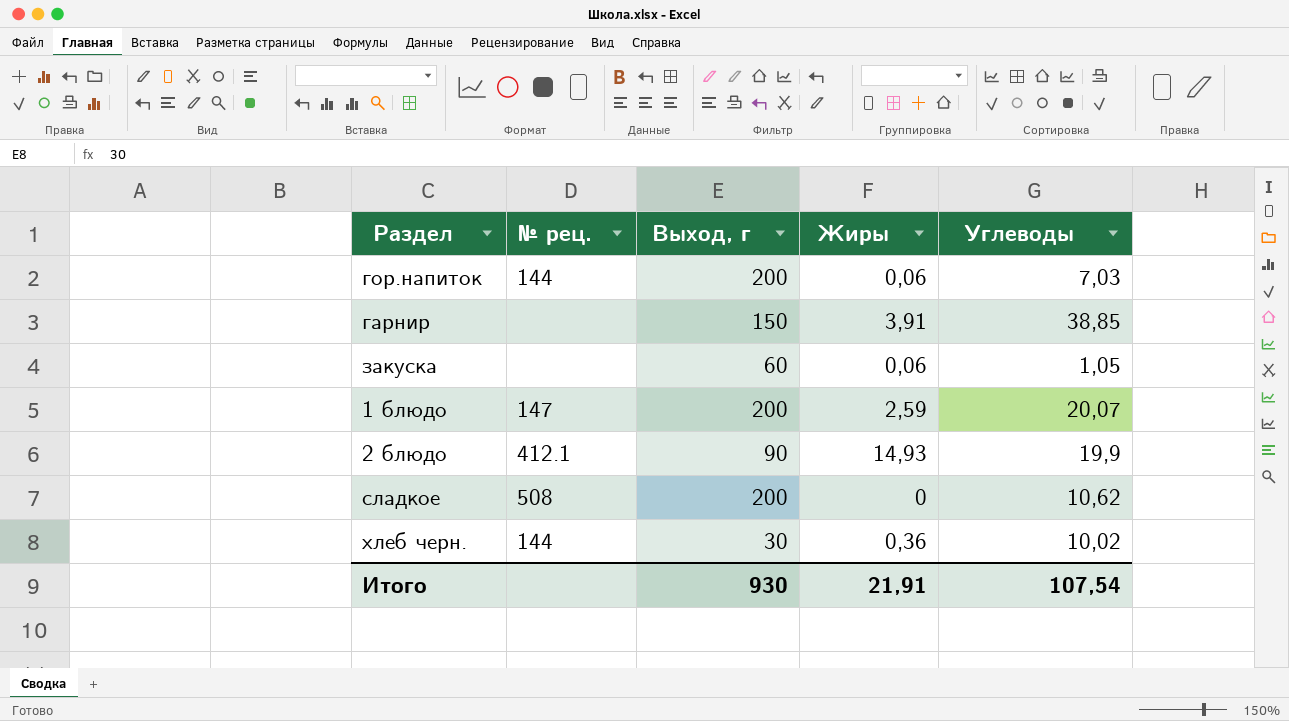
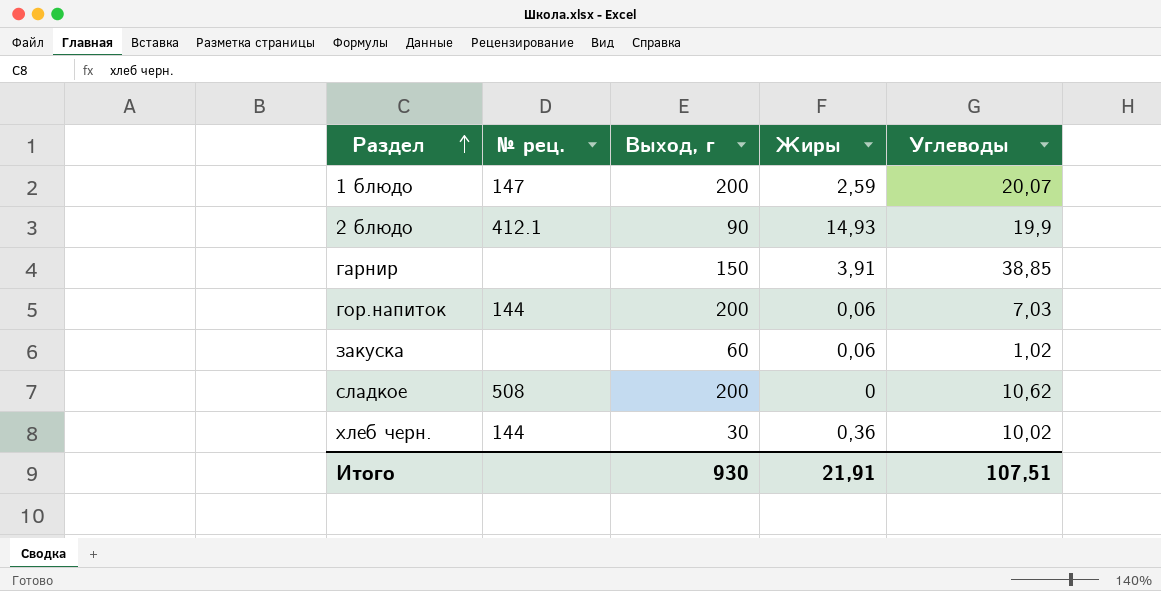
row order: none -> Раздел ascending
закуска | Углеводы: 1,05 -> 1,02
Итого | Углеводы: 107,54 -> 107,51

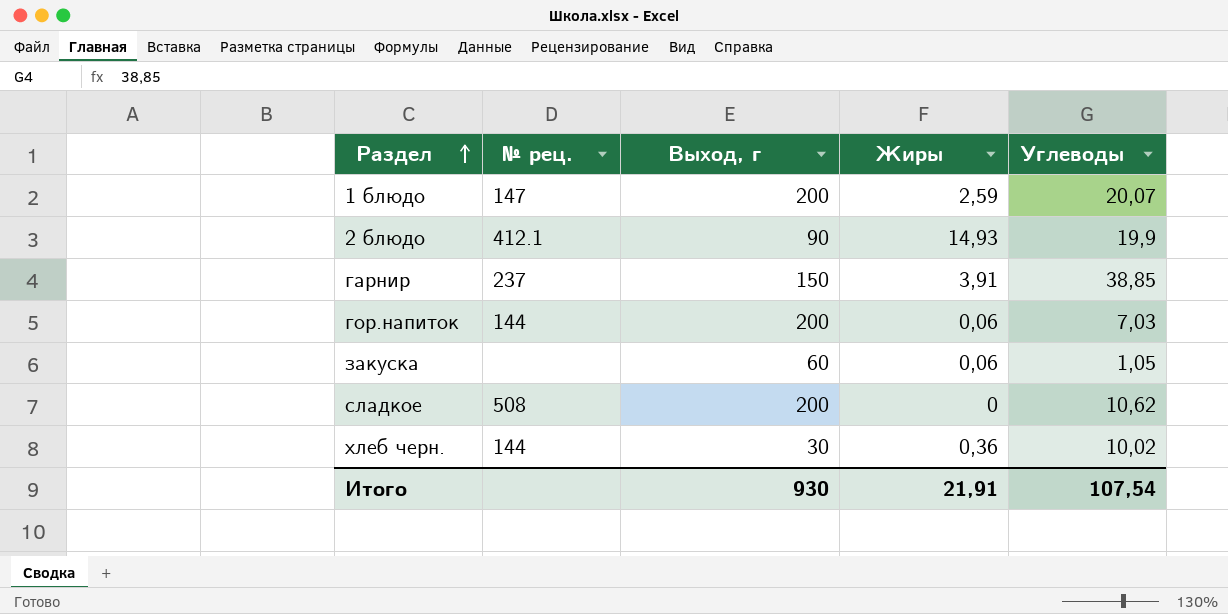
гарнир | № рец.: none -> 237
закуска | Углеводы: 1,02 -> 1,05
Итого | Углеводы: 107,51 -> 107,54

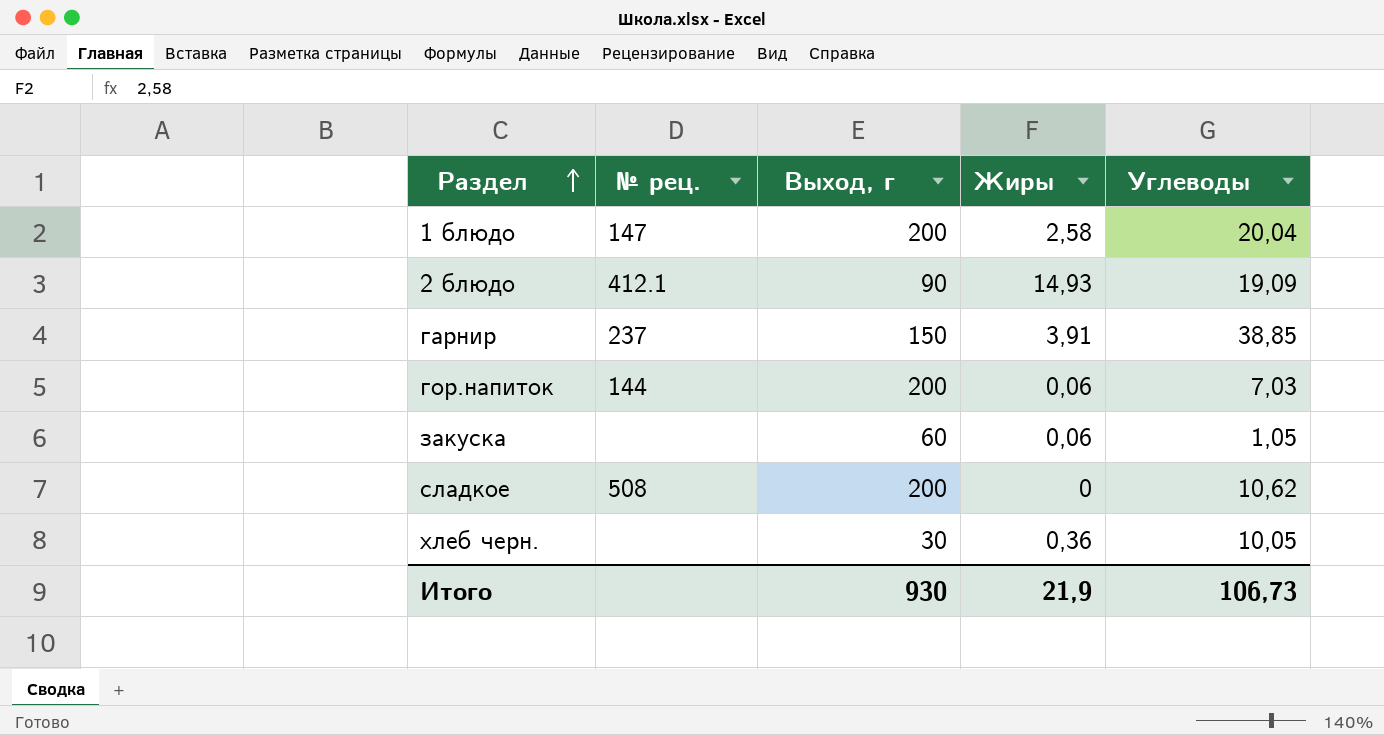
1 блюдо | Жиры: 2,59 -> 2,58
1 блюдо | Углеводы: 20,07 -> 20,04
2 блюдо | Углеводы: 19,9 -> 19,09
хлеб черн. | № рец.: 144 -> none
хлеб черн. | Углеводы: 10,02 -> 10,05
Итого | Жиры: 21,91 -> 21,9
Итого | Углеводы: 107,54 -> 106,73

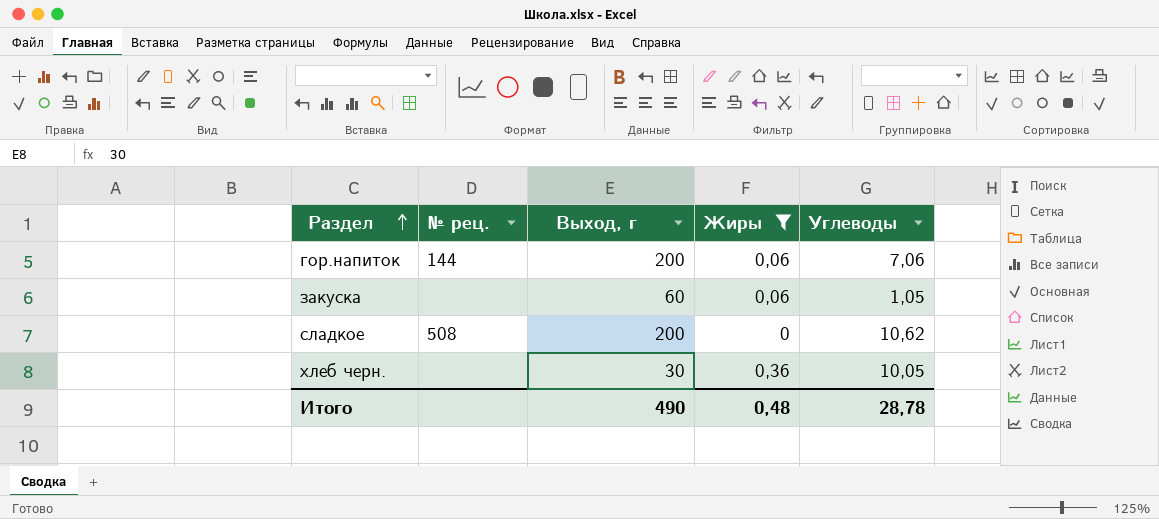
filter: none -> Жиры <= 0,36
гор.напиток | Углеводы: 7,03 -> 7,06
Итого | Выход, г: 930 -> 490
Итого | Жиры: 21,9 -> 0,48
Итого | Углеводы: 106,73 -> 28,78

